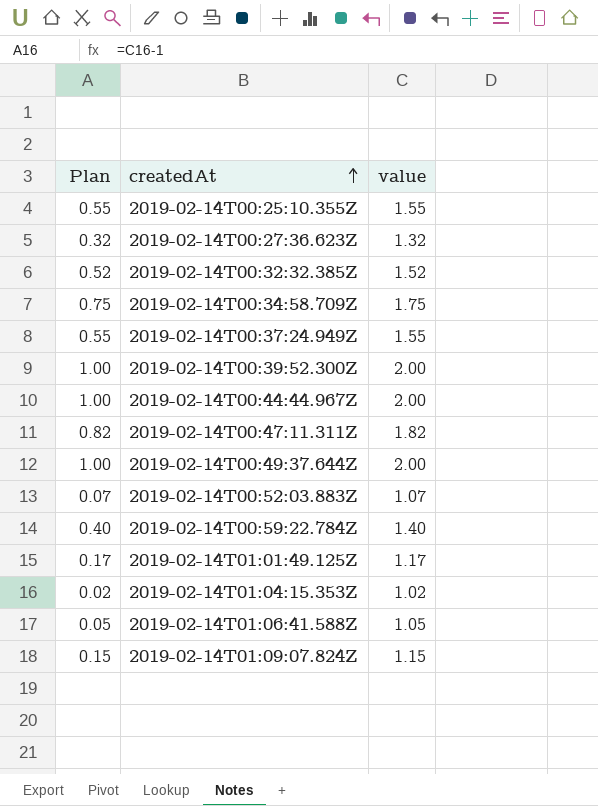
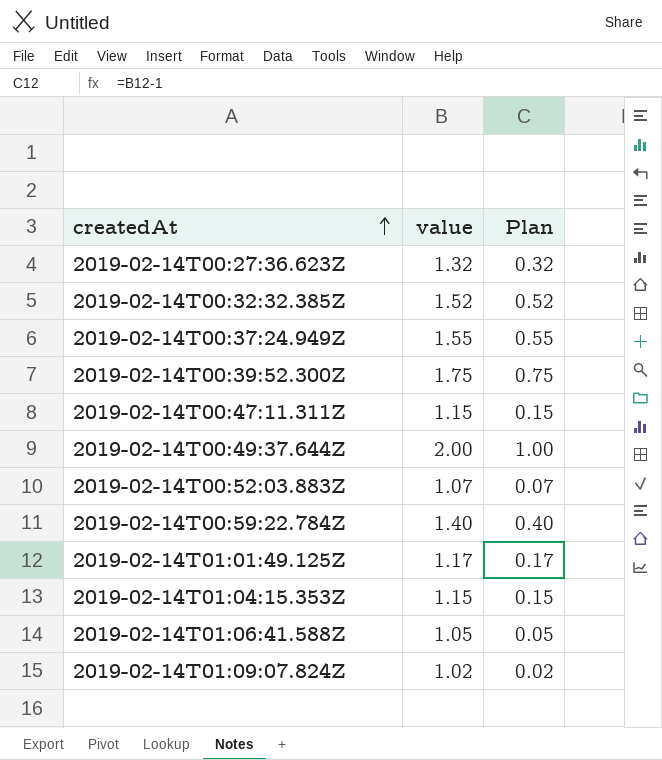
column Plan | position: 1 -> 3
row 2019-02-14T00:25:10.355Z: 0.55 | 1.55 -> none
row 2019-02-14T00:34:58.709Z: 0.75 | 1.75 -> none
row 2019-02-14T00:44:44.967Z: 1.00 | 2.00 -> none
2019-02-14T00:39:52.300Z | value: 2.00 -> 1.75
2019-02-14T00:39:52.300Z | Plan: 1.00 -> 0.75
2019-02-14T00:47:11.311Z | value: 1.82 -> 1.15
2019-02-14T00:47:11.311Z | Plan: 0.82 -> 0.15
2019-02-14T01:04:15.353Z | value: 1.02 -> 1.15
2019-02-14T01:04:15.353Z | Plan: 0.02 -> 0.15
2019-02-14T01:09:07.824Z | value: 1.15 -> 1.02
2019-02-14T01:09:07.824Z | Plan: 0.15 -> 0.02

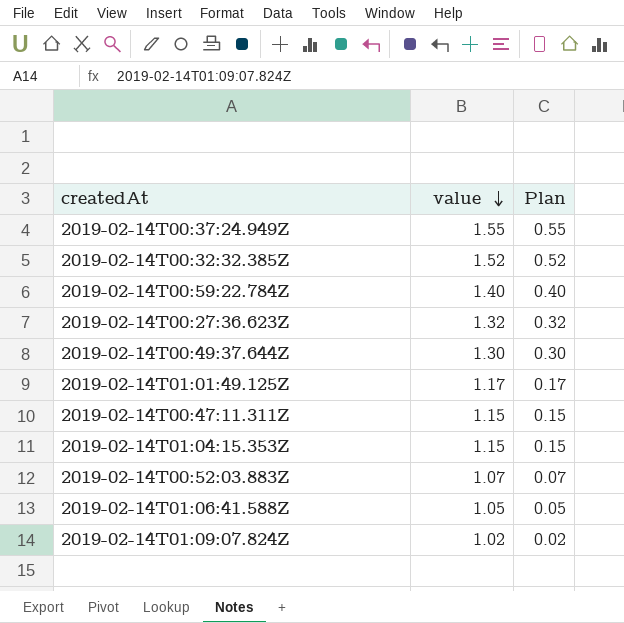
row order: createdAt ascending -> value descending
row 2019-02-14T00:39:52.300Z: 1.75 | 0.75 -> none
2019-02-14T00:49:37.644Z | value: 2.00 -> 1.30
2019-02-14T00:49:37.644Z | Plan: 1.00 -> 0.30

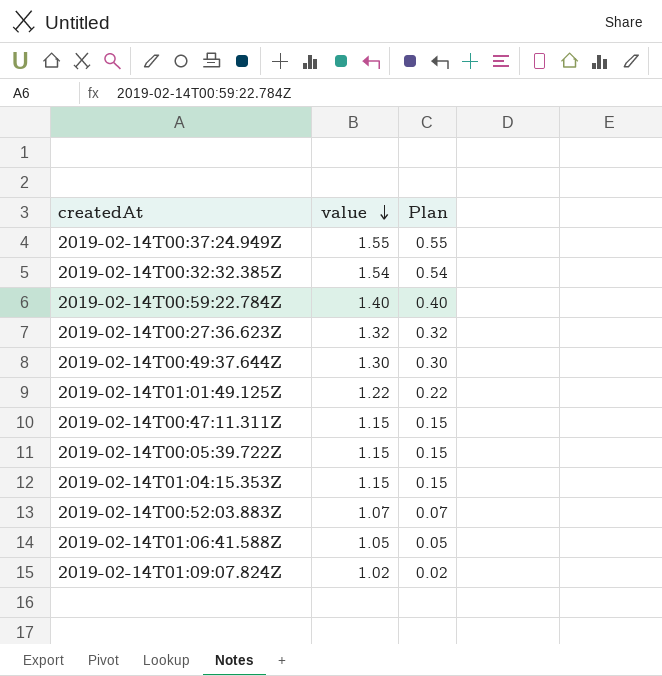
2019-02-14T00:32:32.385Z | value: 1.52 -> 1.54
2019-02-14T00:32:32.385Z | Plan: 0.52 -> 0.54
2019-02-14T01:01:49.125Z | value: 1.17 -> 1.22
2019-02-14T01:01:49.125Z | Plan: 0.17 -> 0.22
row 2019-02-14T00:05:39.722Z: none -> 1.15 | 0.15

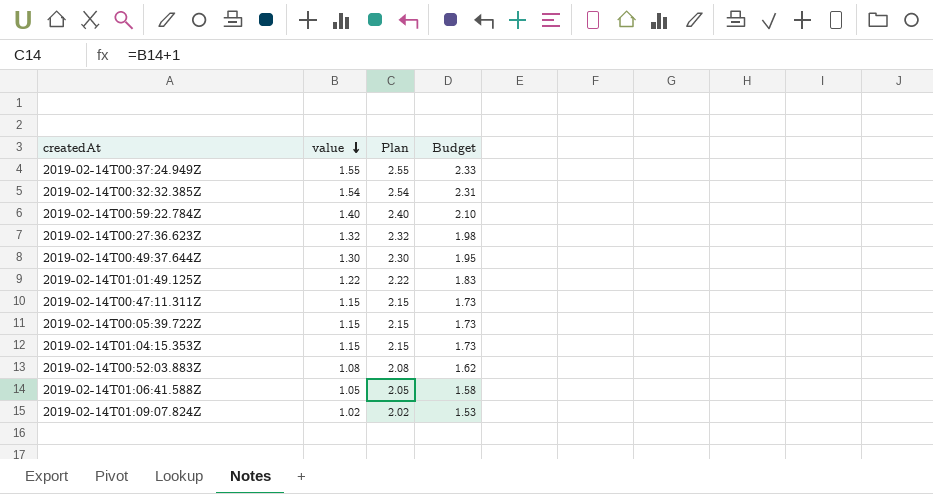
column Plan | formula: [value] - 1 -> [value] + 1
column Budget | formula: none -> [value] * 1.5
2019-02-14T00:52:03.883Z | value: 1.07 -> 1.08

